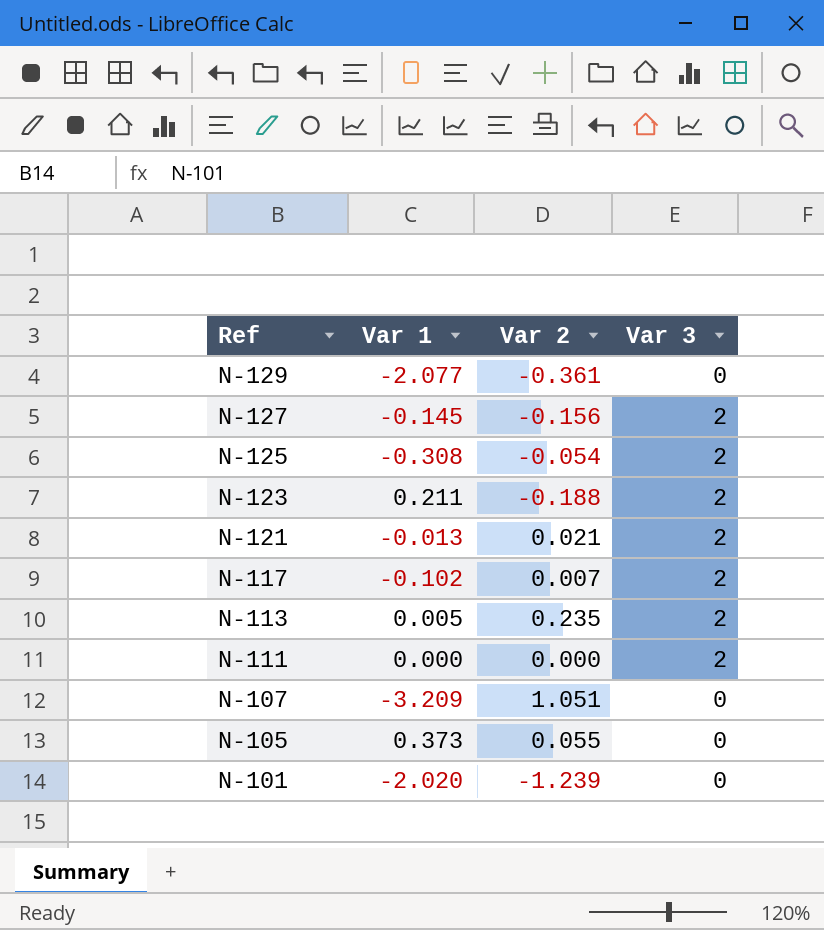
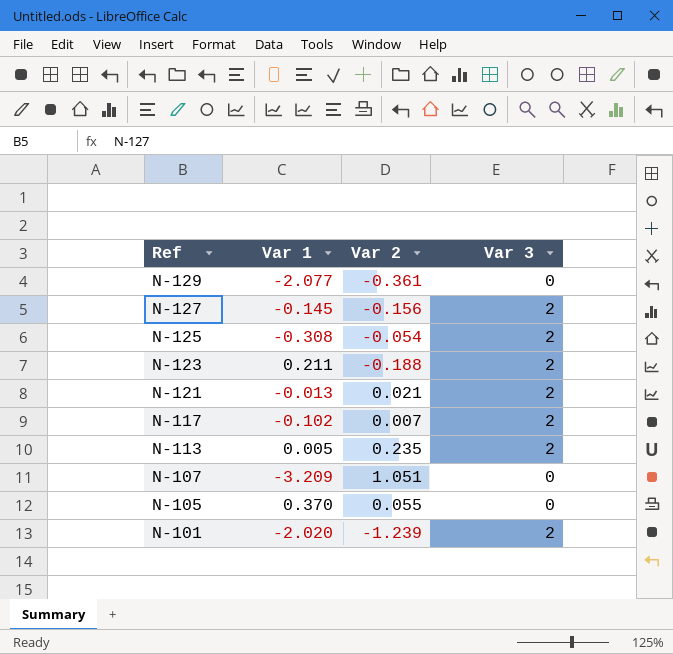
row N-111: 0.000 | 0.000 | 2 -> none
N-105 | Var 1: 0.373 -> 0.370
N-101 | Var 3: 0 -> 2

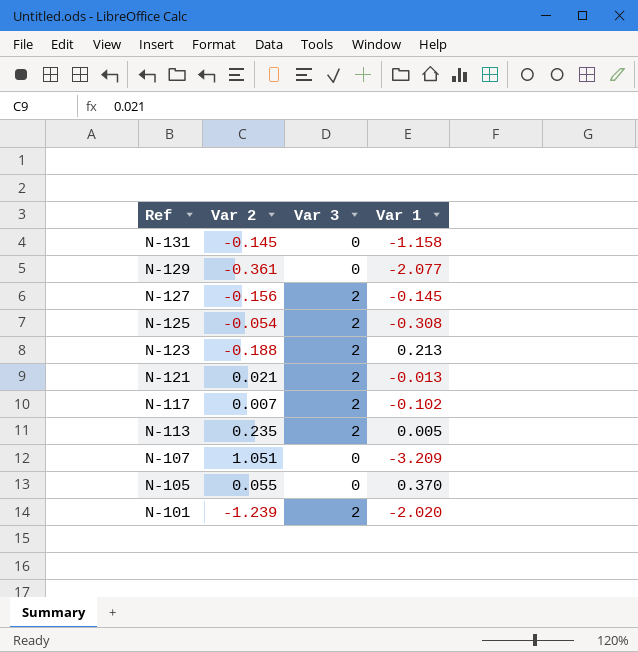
column Var 1 | position: 2 -> 4
row N-131: none -> -0.145 | 0 | -1.158
N-123 | Var 1: 0.211 -> 0.213

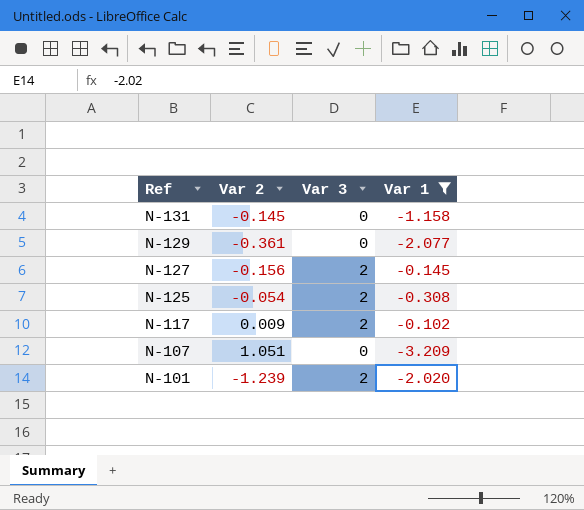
filter: none -> Var 1 <= -0.102
N-117 | Var 2: 0.007 -> 0.009

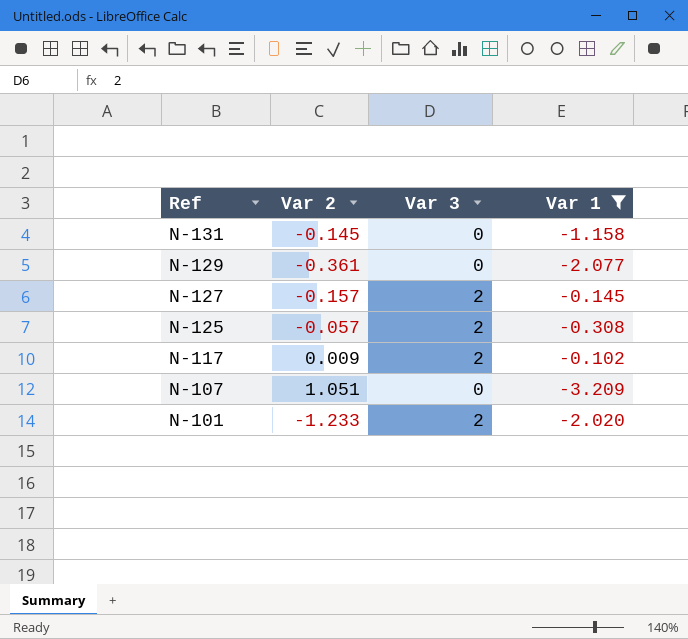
N-127 | Var 2: -0.156 -> -0.157
N-125 | Var 2: -0.054 -> -0.057
N-101 | Var 2: -1.239 -> -1.233

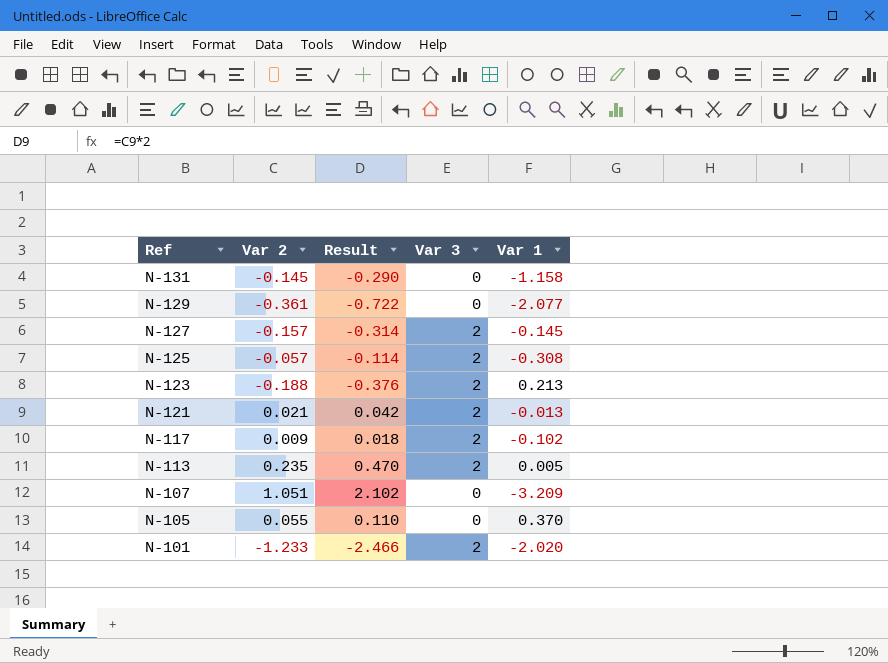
filter: Var 1 <= -0.102 -> none
column Result | formula: none -> [Var 2] * 2

